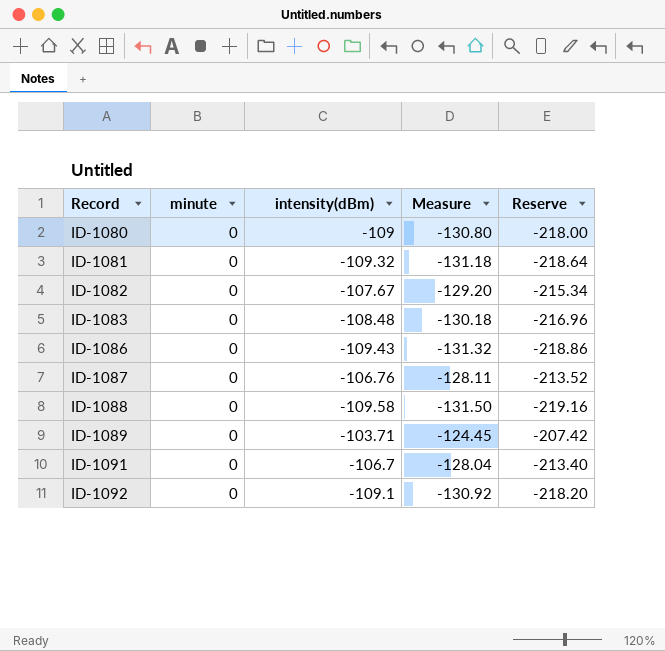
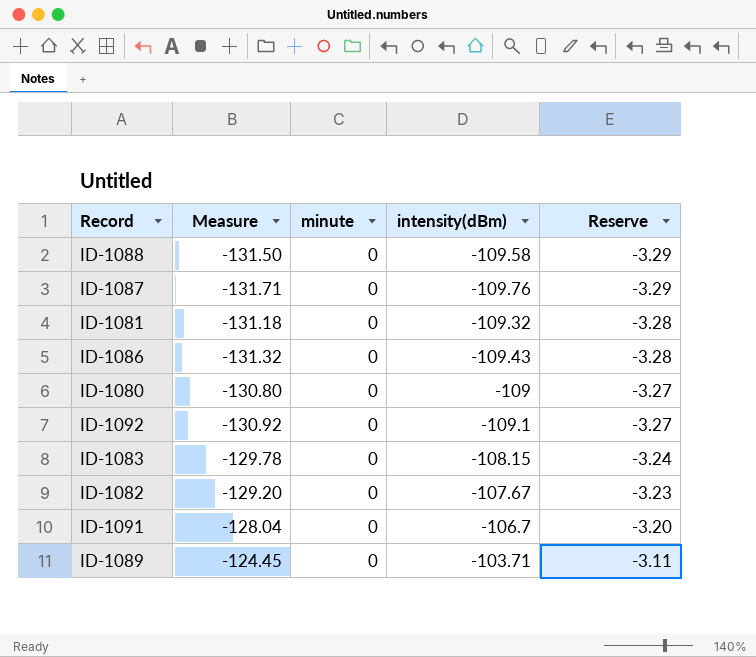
row order: Record ascending -> Reserve ascending
column Measure | position: 4 -> 2
column Reserve | formula: [intensity(dBm)] * 2 -> [intensity(dBm)] * 0.03
ID-1087 | Measure: -128.11 -> -131.71
ID-1087 | intensity(dBm): -106.76 -> -109.76
ID-1083 | Measure: -130.18 -> -129.78
ID-1083 | intensity(dBm): -108.48 -> -108.15

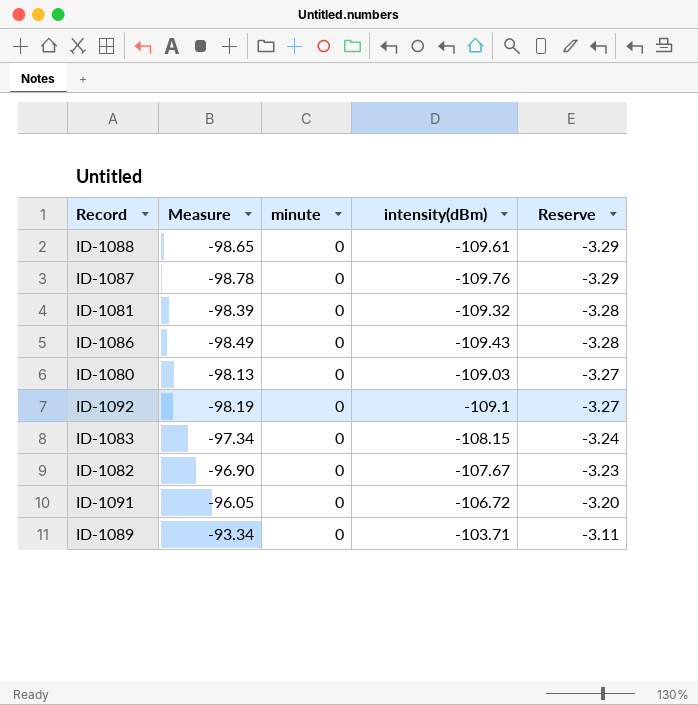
column Measure | formula: [intensity(dBm)] * 1.2 -> [intensity(dBm)] * 0.9
ID-1088 | intensity(dBm): -109.58 -> -109.61
ID-1080 | intensity(dBm): -109 -> -109.03
ID-1091 | intensity(dBm): -106.7 -> -106.72

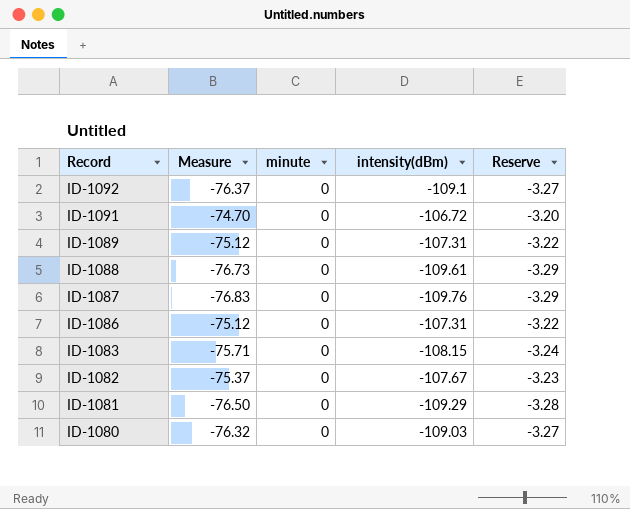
row order: Reserve ascending -> Record descending
column Measure | formula: [intensity(dBm)] * 0.9 -> [intensity(dBm)] * 0.7
ID-1089 | intensity(dBm): -103.71 -> -107.31
ID-1089 | Reserve: -3.11 -> -3.22
ID-1086 | intensity(dBm): -109.43 -> -107.31
ID-1086 | Reserve: -3.28 -> -3.22
ID-1081 | intensity(dBm): -109.32 -> -109.29

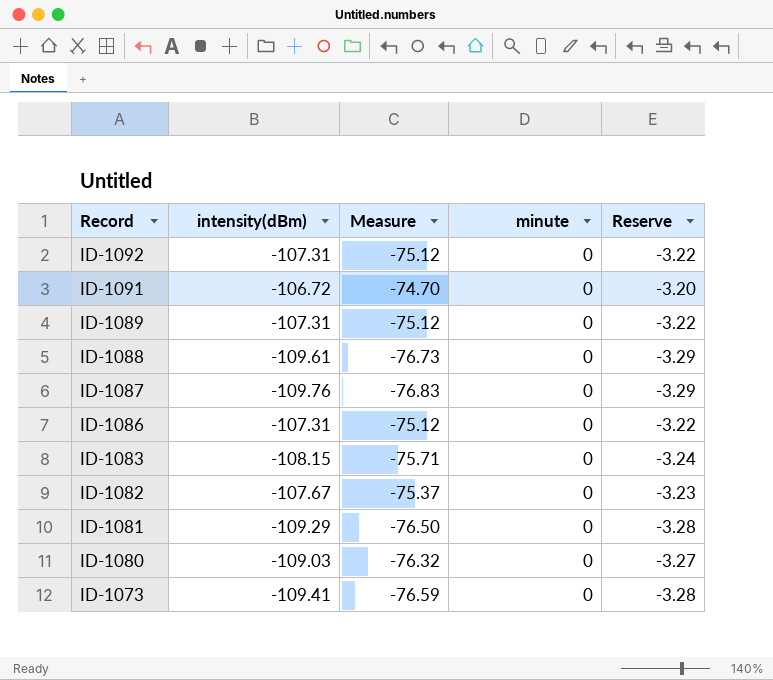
column intensity(dBm) | position: 4 -> 2
ID-1092 | intensity(dBm): -109.1 -> -107.31
ID-1092 | Measure: -76.37 -> -75.12
ID-1092 | Reserve: -3.27 -> -3.22
row ID-1073: none -> -109.41 | -76.59 | 0 | -3.28

